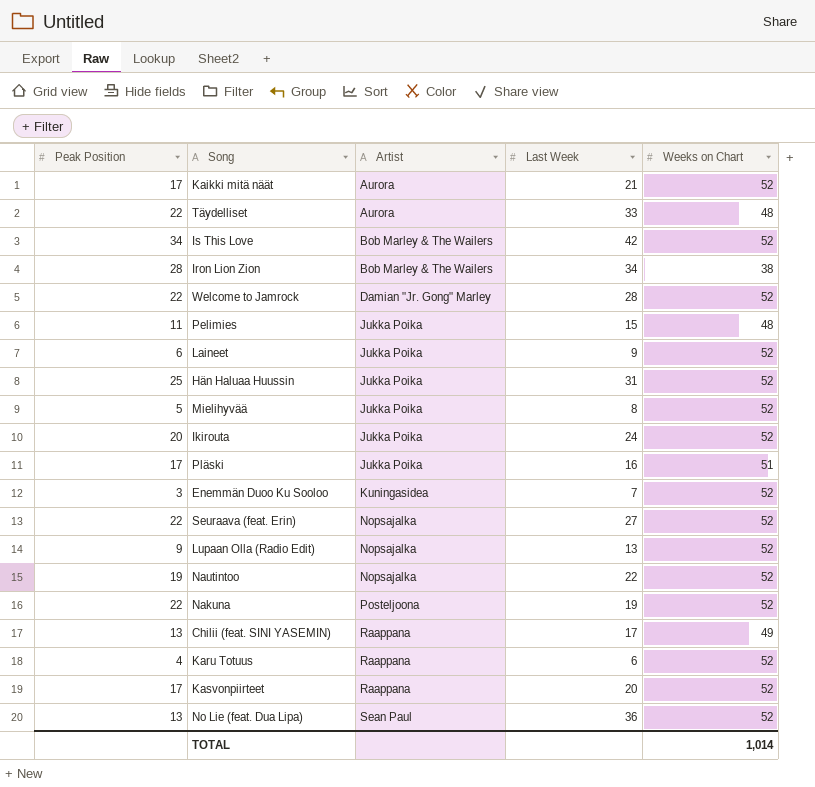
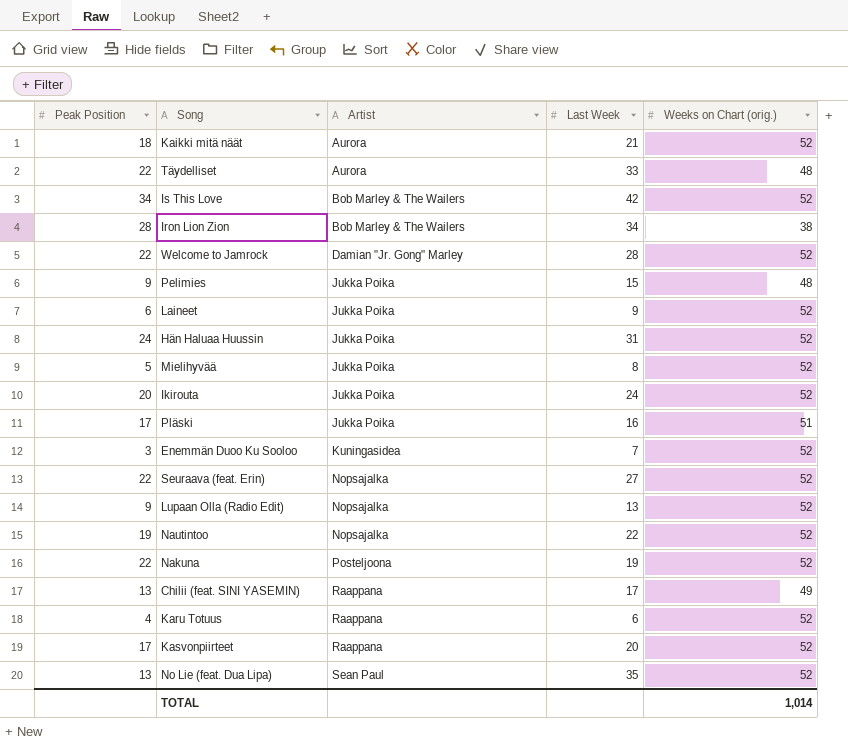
column name: Weeks on Chart -> Weeks on Chart (orig.)
Kaikki mitä näät | Peak Position: 17 -> 18
Pelimies | Peak Position: 11 -> 9
Hän Haluaa Huussin | Peak Position: 25 -> 24
No Lie (feat. Dua Lipa) | Last Week: 36 -> 35

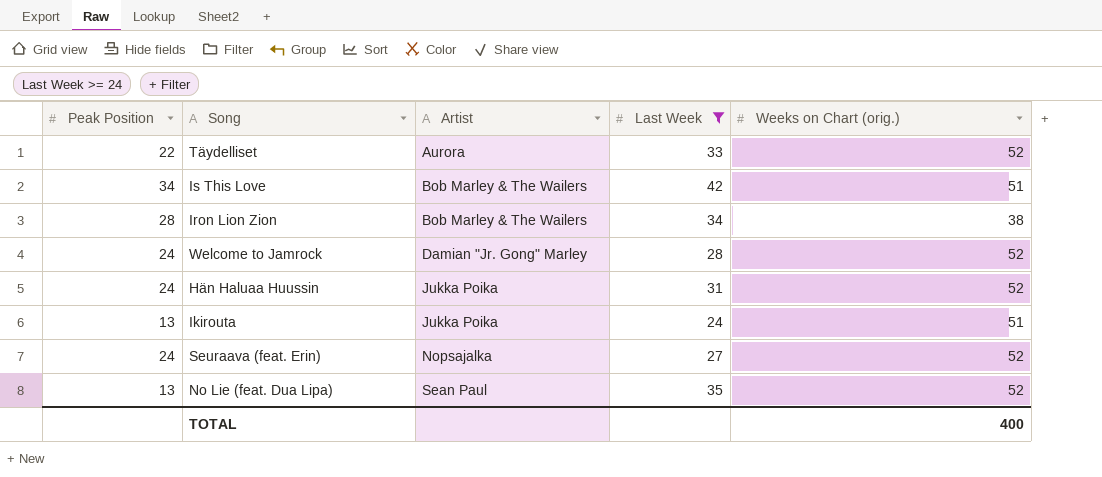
filter: none -> Last Week >= 24
Täydelliset | Weeks on Chart (orig.): 48 -> 52
Is This Love | Weeks on Chart (orig.): 52 -> 51
Welcome to Jamrock | Peak Position: 22 -> 24
Ikirouta | Peak Position: 20 -> 13
Ikirouta | Weeks on Chart (orig.): 52 -> 51
Seuraava (feat. Erin) | Peak Position: 22 -> 24
TOTAL | Weeks on Chart (orig.): 1,014 -> 400

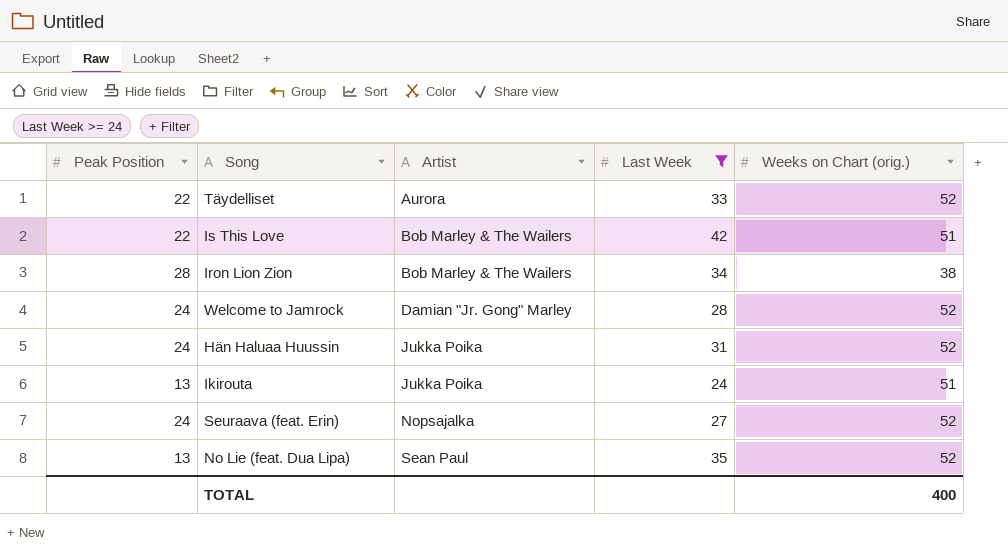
Is This Love | Peak Position: 34 -> 22

